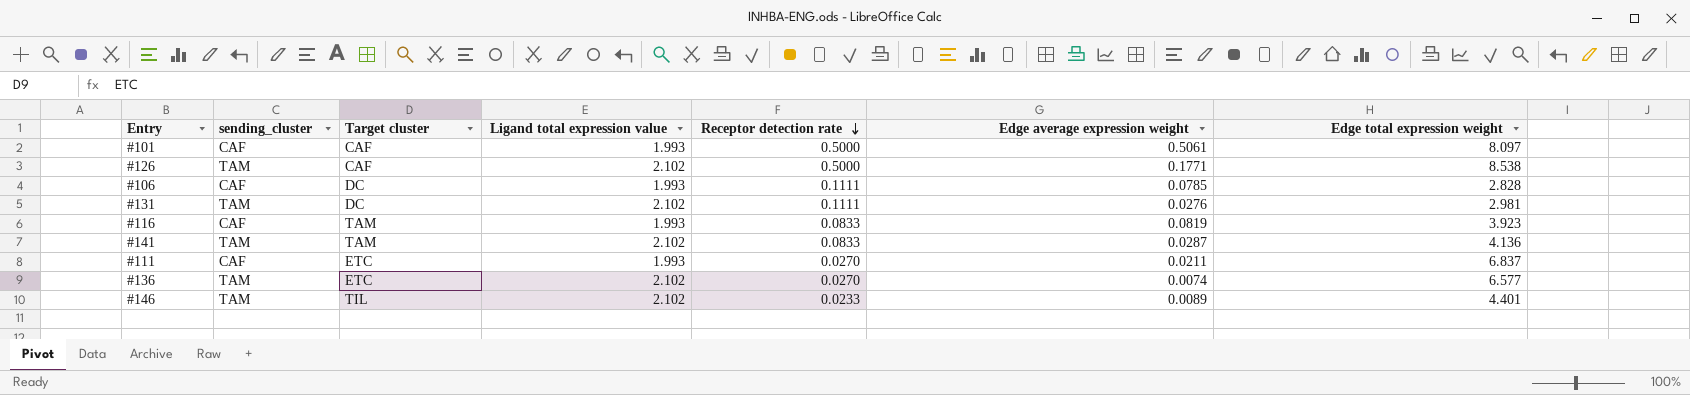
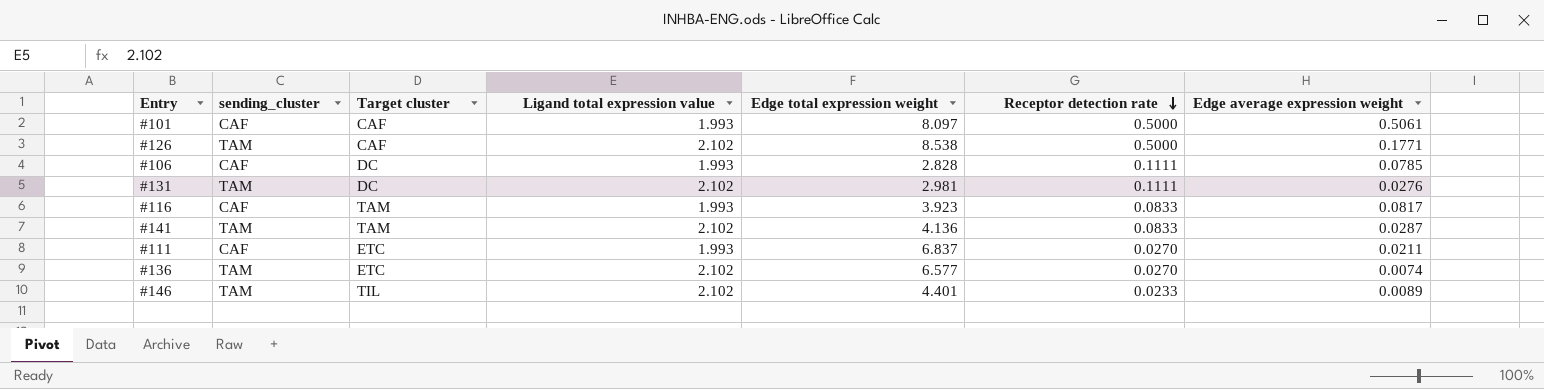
column Edge total expression weight | position: 7 -> 5
#116 | Edge average expression weight: 0.0819 -> 0.0817

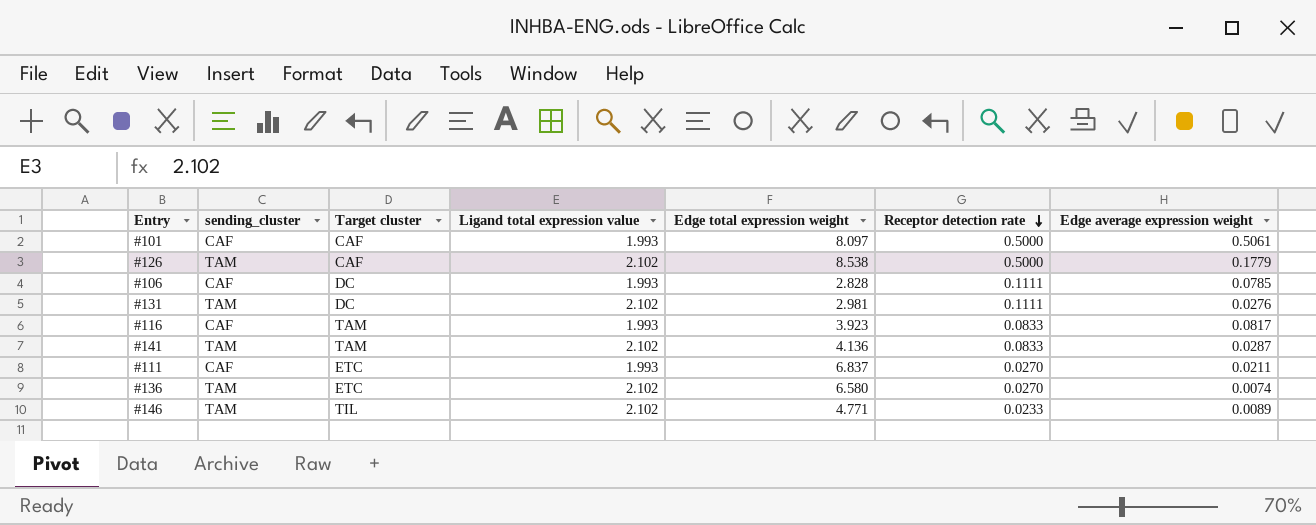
#126 | Edge average expression weight: 0.1771 -> 0.1779
#136 | Edge total expression weight: 6.577 -> 6.580
#146 | Edge total expression weight: 4.401 -> 4.771

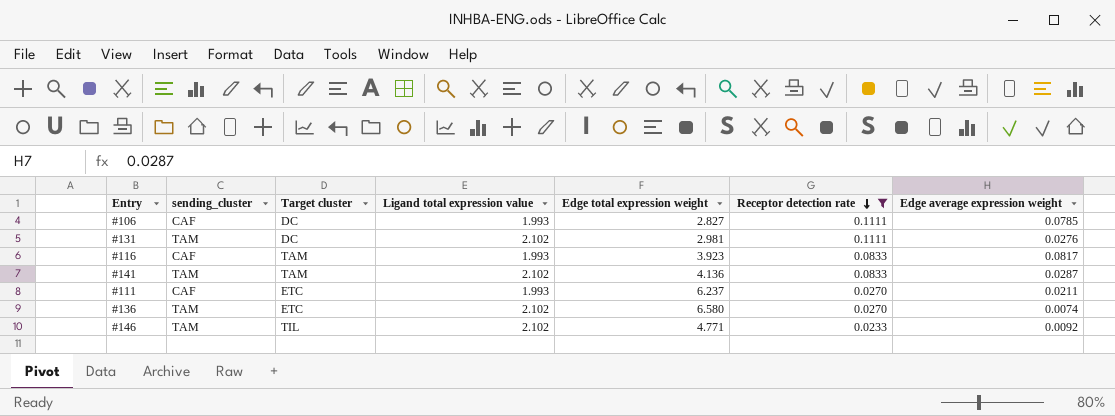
filter: none -> Receptor detection rate != 0.5000
#106 | Edge total expression weight: 2.828 -> 2.827
#111 | Edge total expression weight: 6.837 -> 6.237
#146 | Edge average expression weight: 0.0089 -> 0.0092

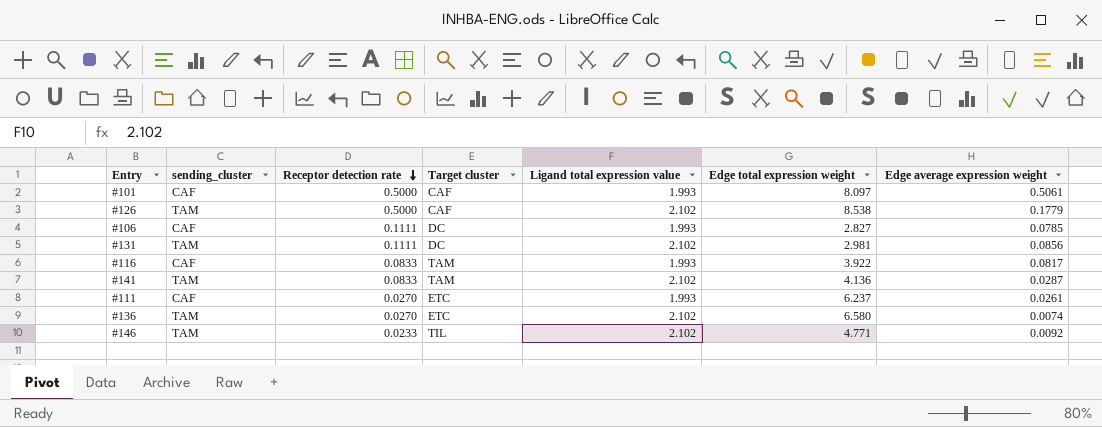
filter: Receptor detection rate != 0.5000 -> none
column Receptor detection rate | position: 6 -> 3
#131 | Edge average expression weight: 0.0276 -> 0.0856
#116 | Edge total expression weight: 3.923 -> 3.922
#111 | Edge average expression weight: 0.0211 -> 0.0261

